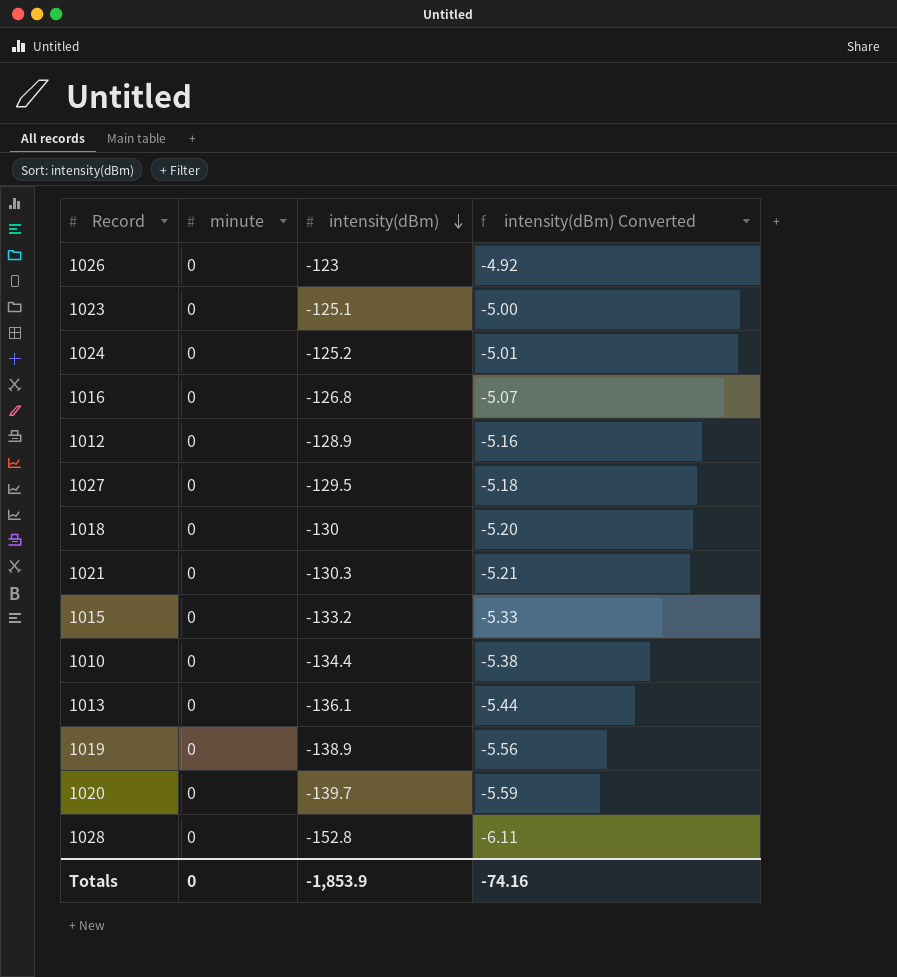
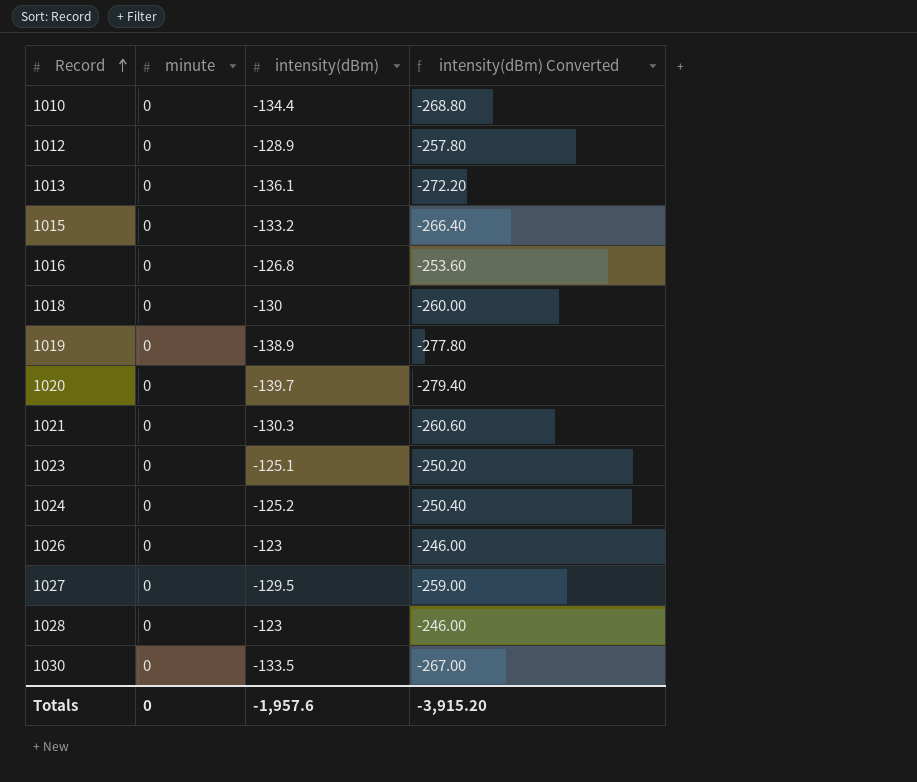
row order: intensity(dBm) descending -> Record ascending
column intensity(dBm) Converted | formula: [intensity(dBm)] * 0.04 -> [intensity(dBm)] * 2
1028 | intensity(dBm): -152.8 -> -123
row 1030: none -> 0 | -133.5 | -267.00
Totals | intensity(dBm): -1,853.9 -> -1,957.6
Totals | intensity(dBm) Converted: -74.16 -> -3,915.20

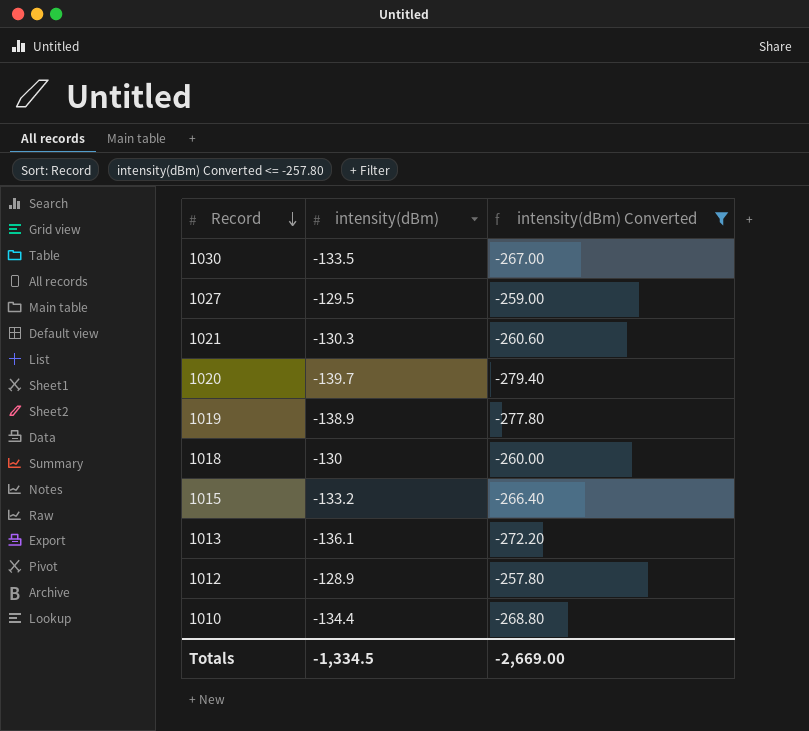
filter: none -> intensity(dBm) Converted <= -257.80
row order: Record ascending -> Record descending
column minute | position: 2 -> none
Totals | intensity(dBm): -1,957.6 -> -1,334.5
Totals | intensity(dBm) Converted: -3,915.20 -> -2,669.00

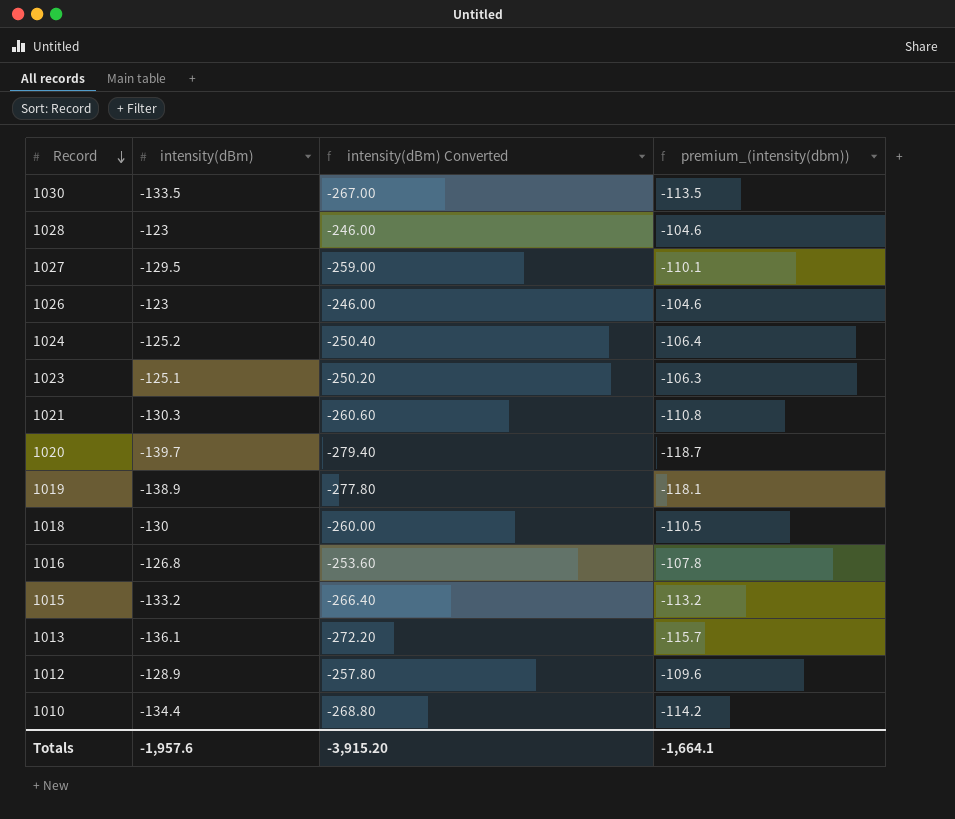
filter: intensity(dBm) Converted <= -257.80 -> none
column premium_(intensity(dbm)) | formula: none -> [intensity(dBm)] * 0.85
Totals | intensity(dBm): -1,334.5 -> -1,957.6
Totals | intensity(dBm) Converted: -2,669.00 -> -3,915.20

